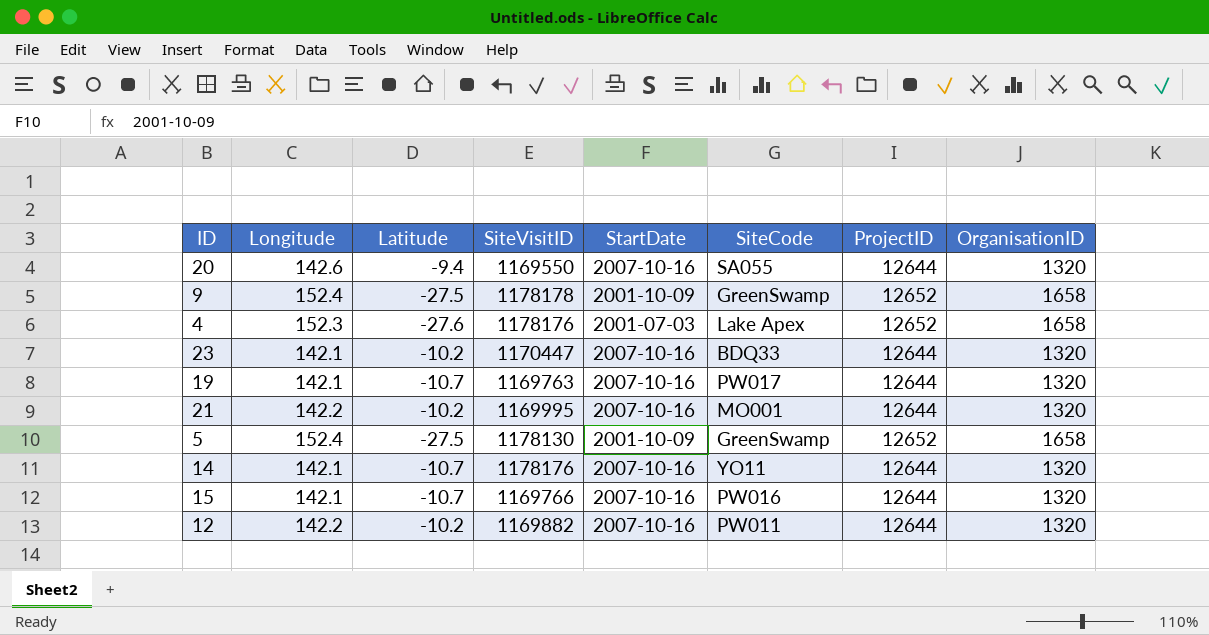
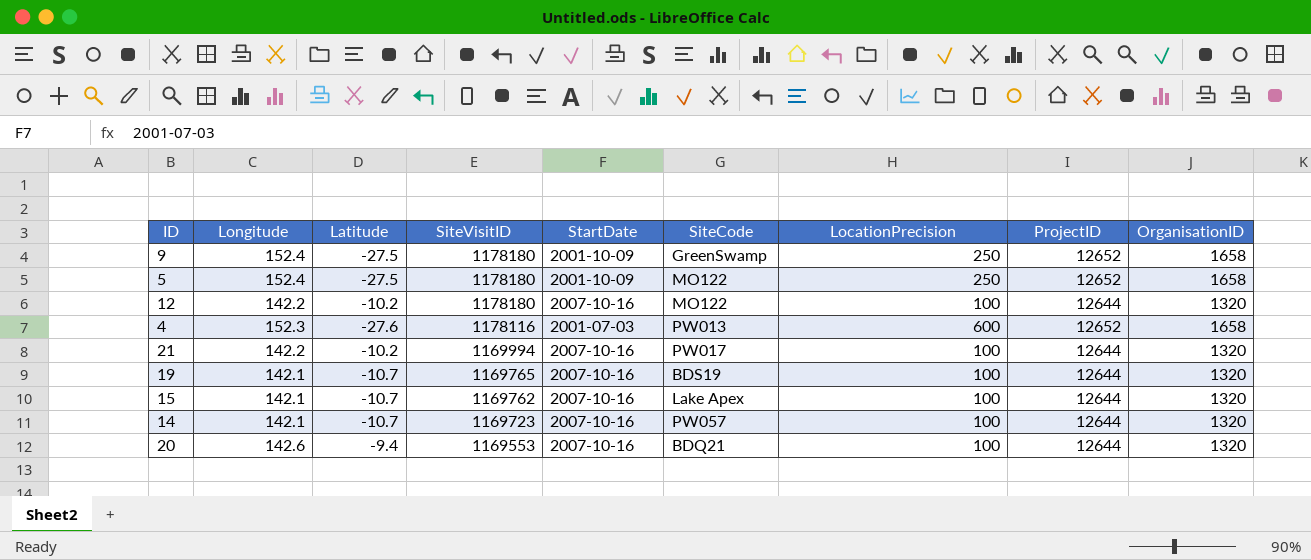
row order: none -> SiteVisitID descending
column LocationPrecision | position: none -> 7
row 23: 142.1 | -10.2 | 1170447 | 2007-10-16 | BDQ33 | 12644 | 1320 -> none
9 | SiteVisitID: 1178178 -> 1178180
5 | SiteVisitID: 1178130 -> 1178180
5 | SiteCode: GreenSwamp -> MO122
12 | SiteVisitID: 1169882 -> 1178180
12 | SiteCode: PW011 -> MO122
4 | SiteVisitID: 1178176 -> 1178116
4 | SiteCode: Lake Apex -> PW013
21 | SiteVisitID: 1169995 -> 1169994
21 | SiteCode: MO001 -> PW017
19 | SiteVisitID: 1169763 -> 1169765
19 | SiteCode: PW017 -> BDS19
15 | SiteVisitID: 1169766 -> 1169762
15 | SiteCode: PW016 -> Lake Apex
14 | SiteVisitID: 1178176 -> 1169723
14 | SiteCode: YO11 -> PW057
20 | SiteVisitID: 1169550 -> 1169553
20 | SiteCode: SA055 -> BDQ21

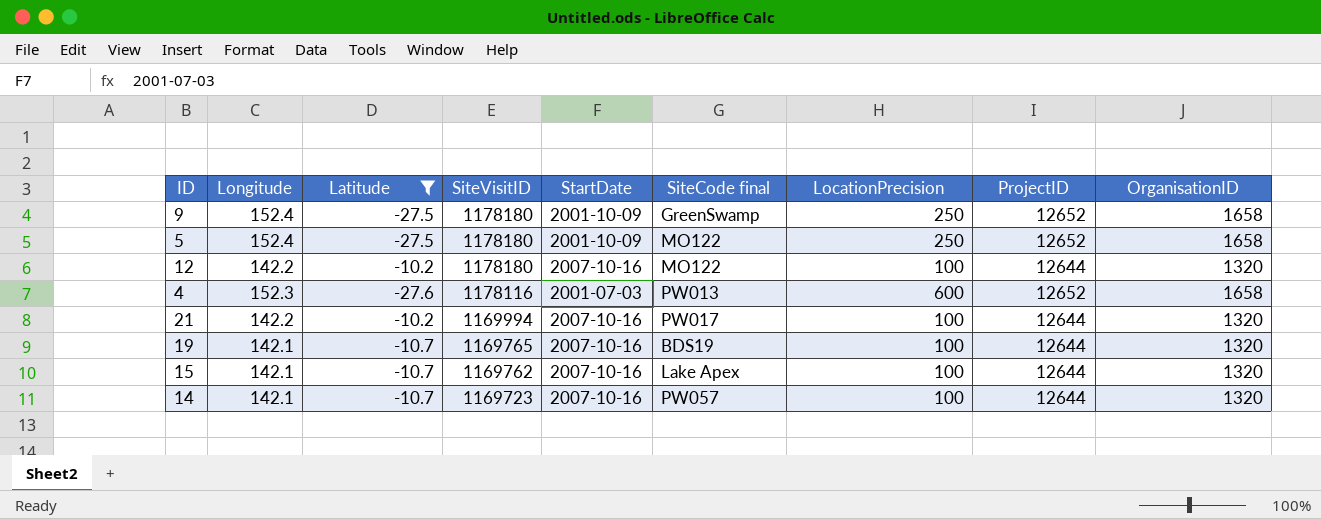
filter: none -> Latitude != -9.4
column name: SiteCode -> SiteCode final

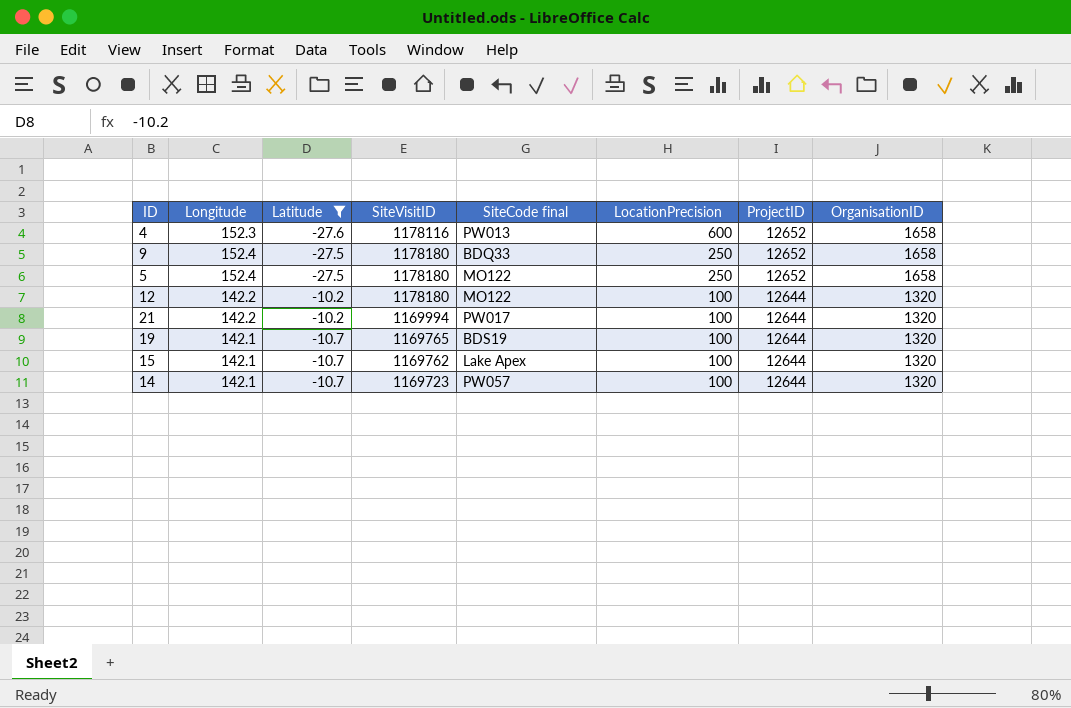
row order: SiteVisitID descending -> LocationPrecision descending
column StartDate | position: 5 -> none
9 | SiteCode final: GreenSwamp -> BDQ33

